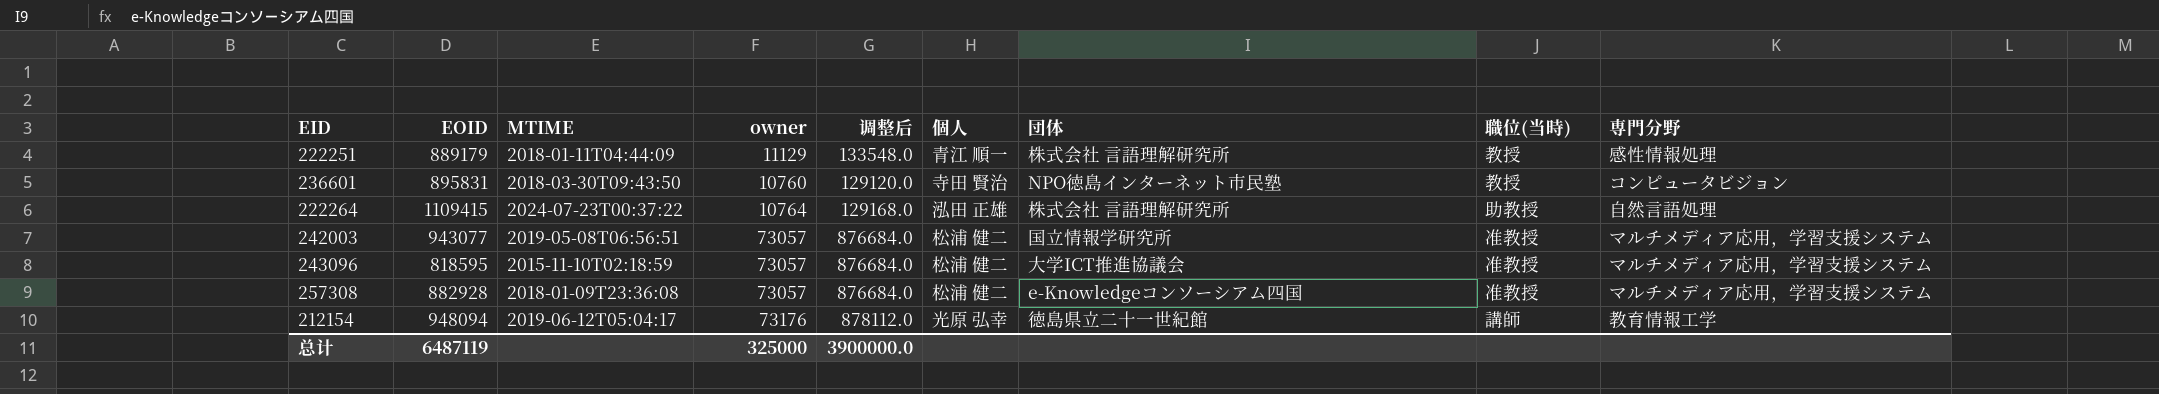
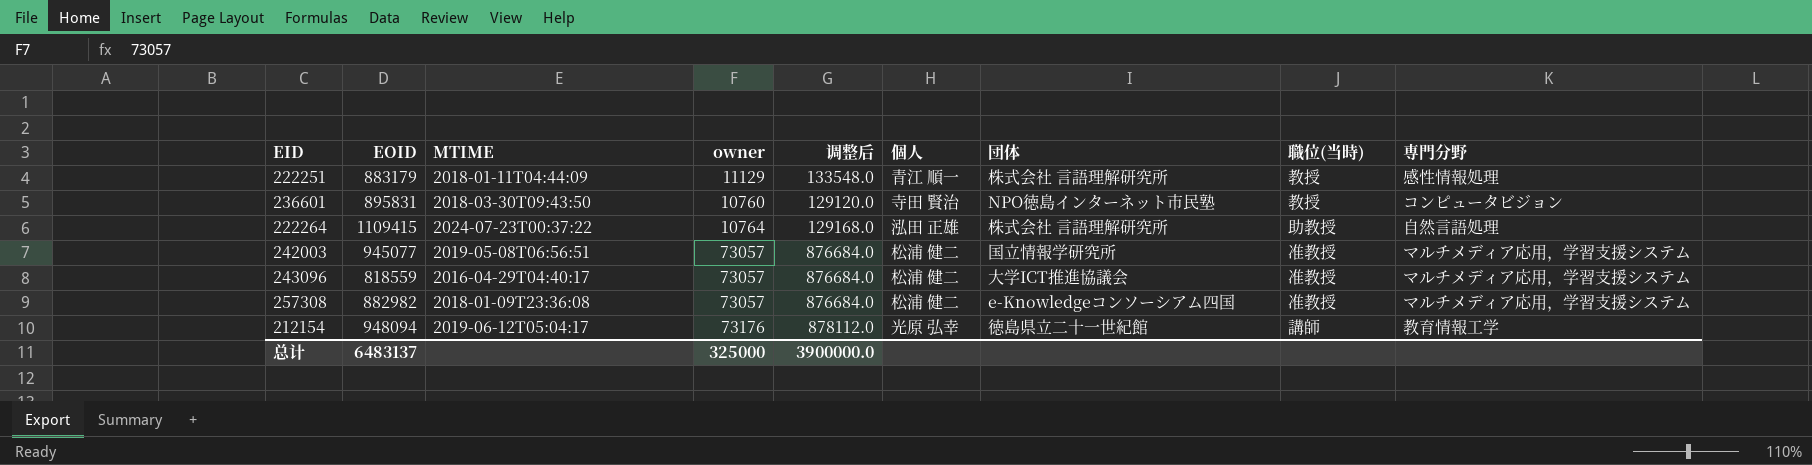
222251 | EOID: 889179 -> 883179
242003 | EOID: 943077 -> 945077
243096 | EOID: 818595 -> 818559
243096 | MTIME: 2015-11-10T02:18:59 -> 2016-04-29T04:40:17
257308 | EOID: 882928 -> 882982
总计 | EOID: 6487119 -> 6483137

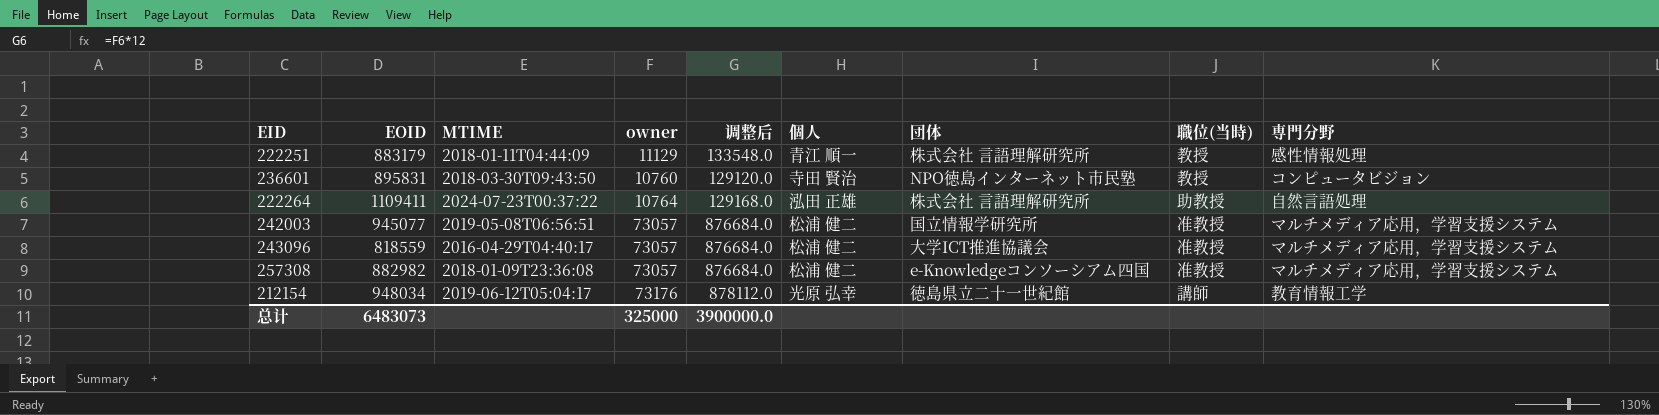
222264 | EOID: 1109415 -> 1109411
212154 | EOID: 948094 -> 948034
总计 | EOID: 6483137 -> 6483073

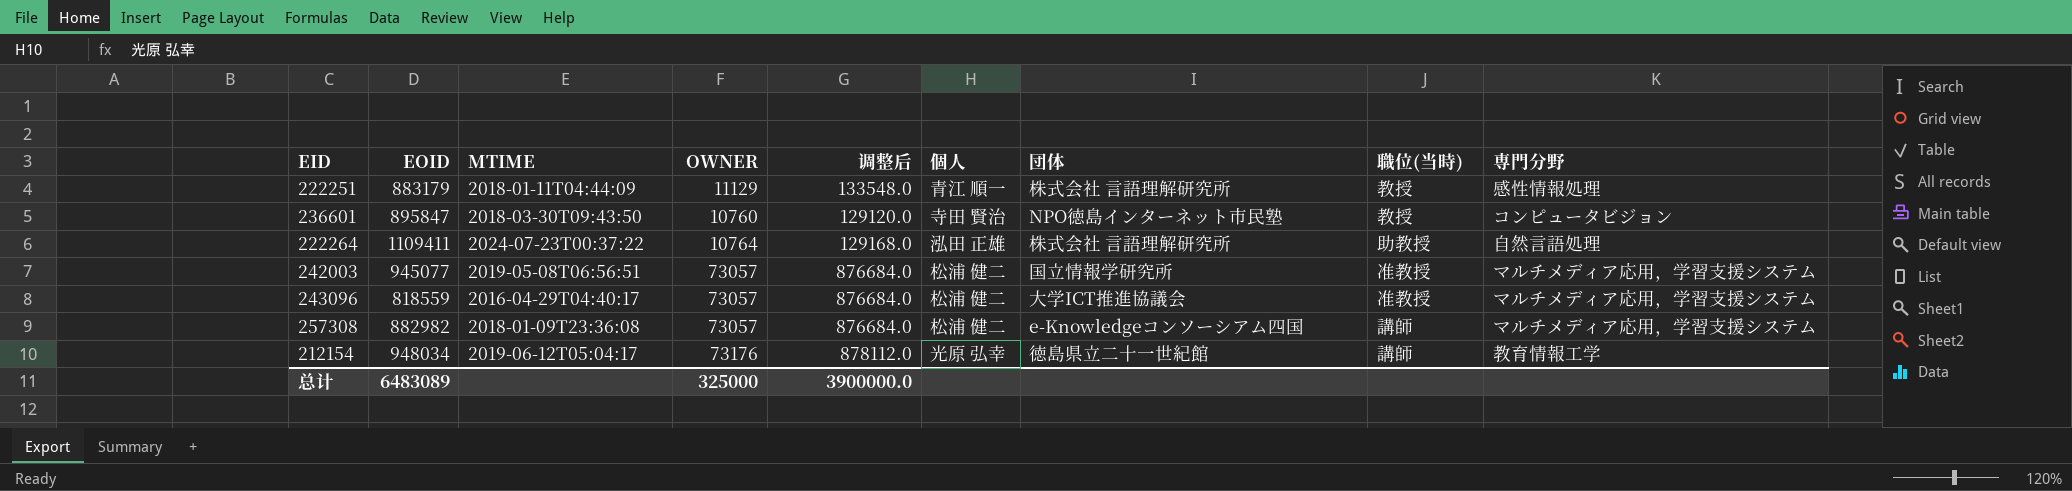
column name: owner -> OWNER
236601 | EOID: 895831 -> 895847
257308 | 職位(当時): 准教授 -> 講師
总计 | EOID: 6483073 -> 6483089

